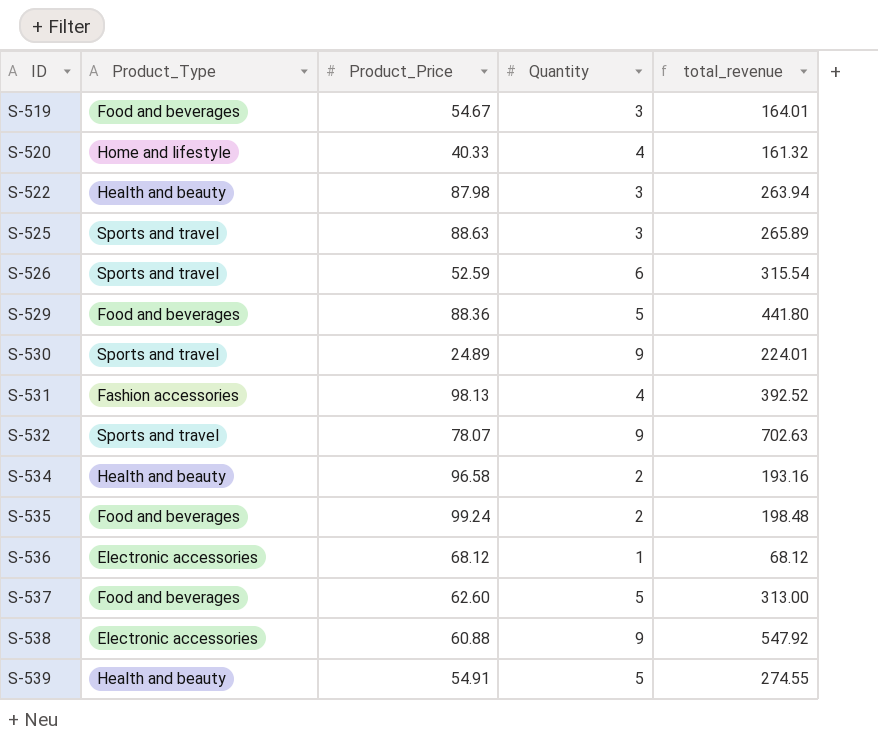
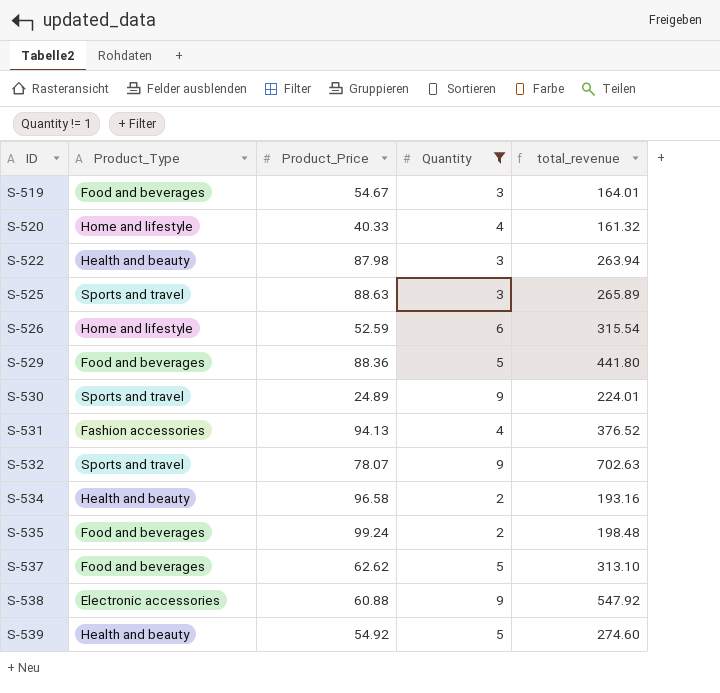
filter: none -> Quantity != 1
S-526 | Product_Type: Sports and travel -> Home and lifestyle
S-531 | Product_Price: 98.13 -> 94.13
S-531 | total_revenue: 392.52 -> 376.52
S-537 | Product_Price: 62.60 -> 62.62
S-537 | total_revenue: 313.00 -> 313.10
S-539 | Product_Price: 54.91 -> 54.92
S-539 | total_revenue: 274.55 -> 274.60

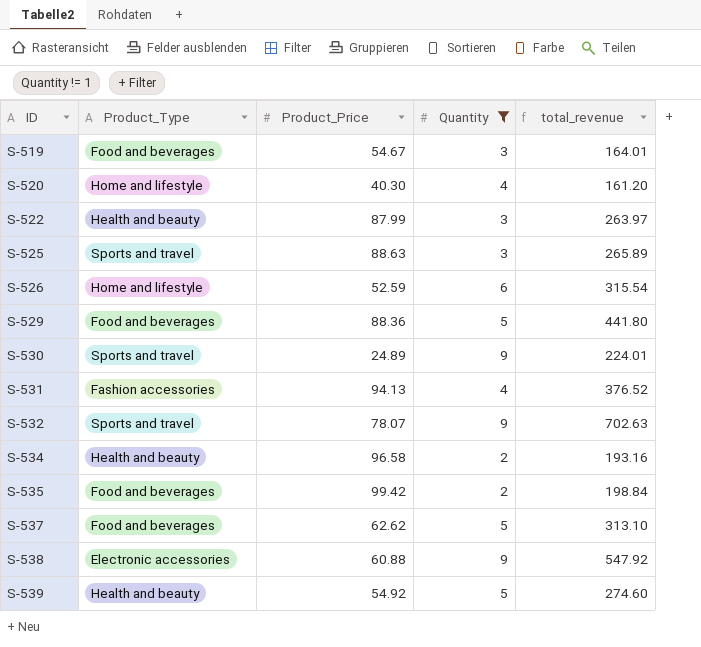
S-520 | Product_Price: 40.33 -> 40.30
S-520 | total_revenue: 161.32 -> 161.20
S-522 | Product_Price: 87.98 -> 87.99
S-522 | total_revenue: 263.94 -> 263.97
S-535 | Product_Price: 99.24 -> 99.42
S-535 | total_revenue: 198.48 -> 198.84

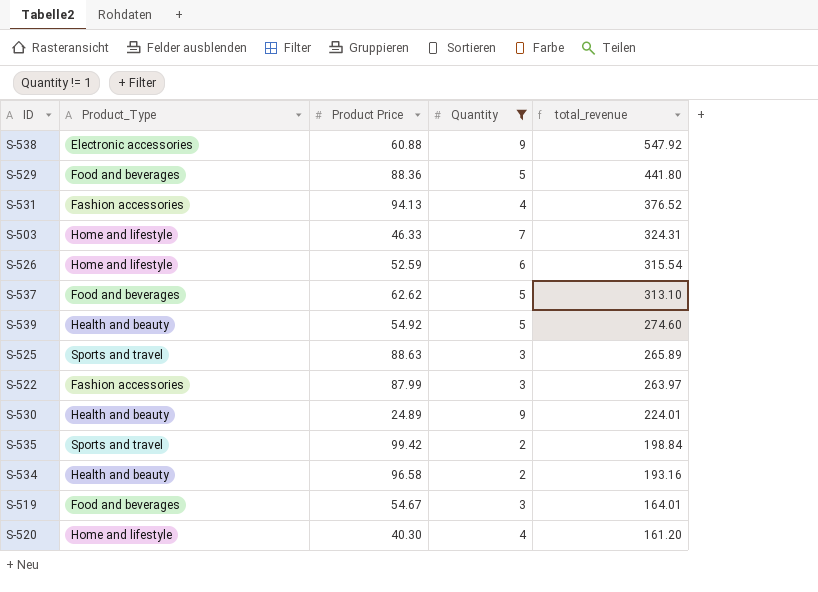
row order: ID ascending -> total_revenue descending
column name: Product_Price -> Product Price
row S-532: Sports and travel | 78.07 | 9 | 702.63 -> none
row S-503: none -> Home and lifestyle | 46.33 | 7 | 324.31
S-522 | Product_Type: Health and beauty -> Fashion accessories
S-530 | Product_Type: Sports and travel -> Health and beauty
S-535 | Product_Type: Food and beverages -> Sports and travel

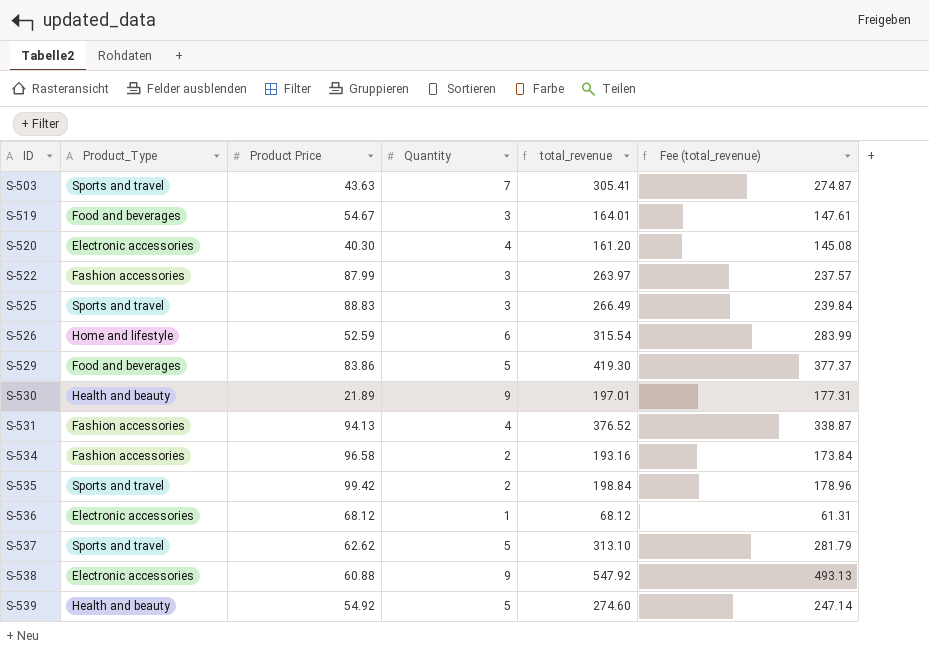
filter: Quantity != 1 -> none
row order: total_revenue descending -> ID ascending
column Fee (total_revenue) | formula: none -> [total_revenue] * 0.9
S-503 | Product_Type: Home and lifestyle -> Sports and travel
S-503 | Product Price: 46.33 -> 43.63
S-503 | total_revenue: 324.31 -> 305.41
S-520 | Product_Type: Home and lifestyle -> Electronic accessories
S-525 | Product Price: 88.63 -> 88.83
S-525 | total_revenue: 265.89 -> 266.49
S-529 | Product Price: 88.36 -> 83.86
S-529 | total_revenue: 441.80 -> 419.30
S-530 | Product Price: 24.89 -> 21.89
S-530 | total_revenue: 224.01 -> 197.01
S-534 | Product_Type: Health and beauty -> Fashion accessories
S-537 | Product_Type: Food and beverages -> Sports and travel

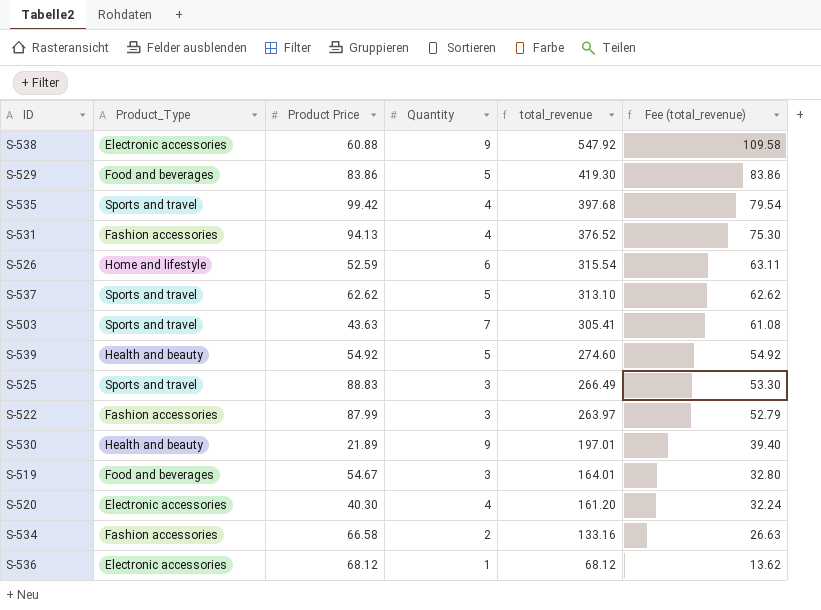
row order: ID ascending -> total_revenue descending
column Fee (total_revenue) | formula: [total_revenue] * 0.9 -> [total_revenue] * 0.2
S-535 | Quantity: 2 -> 4
S-535 | total_revenue: 198.84 -> 397.68
S-534 | Product Price: 96.58 -> 66.58
S-534 | total_revenue: 193.16 -> 133.16

